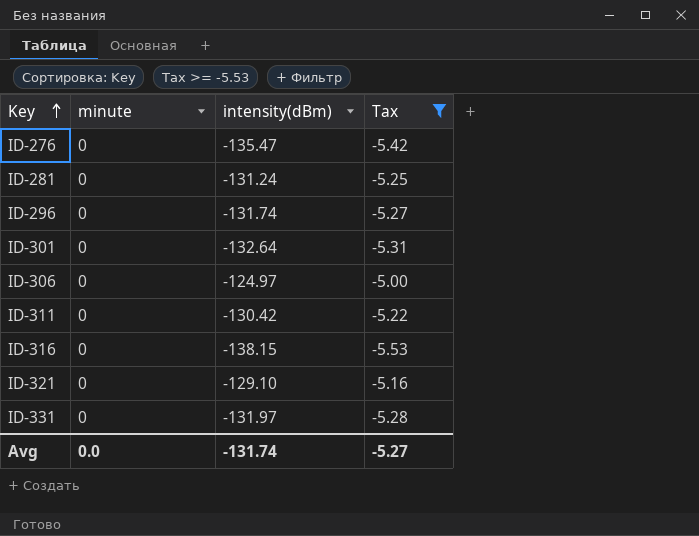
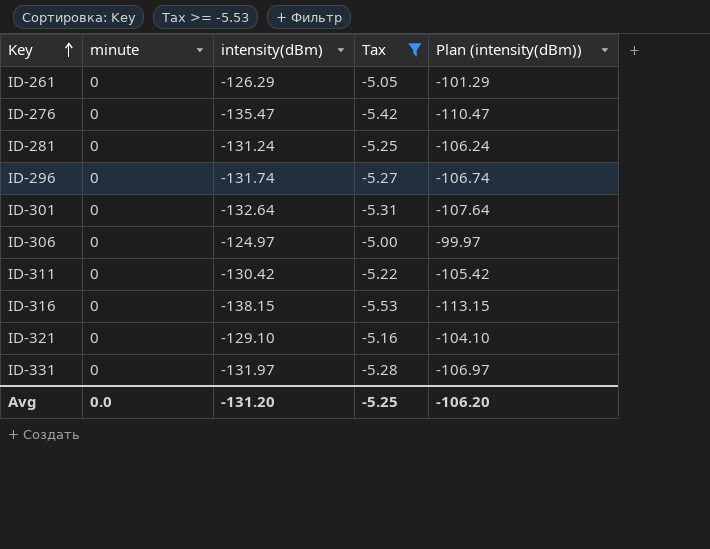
column Plan (intensity(dBm)) | formula: none -> [intensity(dBm)] + 25
row ID-261: none -> 0 | -126.29 | -5.05 | -101.29
Avg | intensity(dBm): -131.74 -> -131.20
Avg | Tax: -5.27 -> -5.25

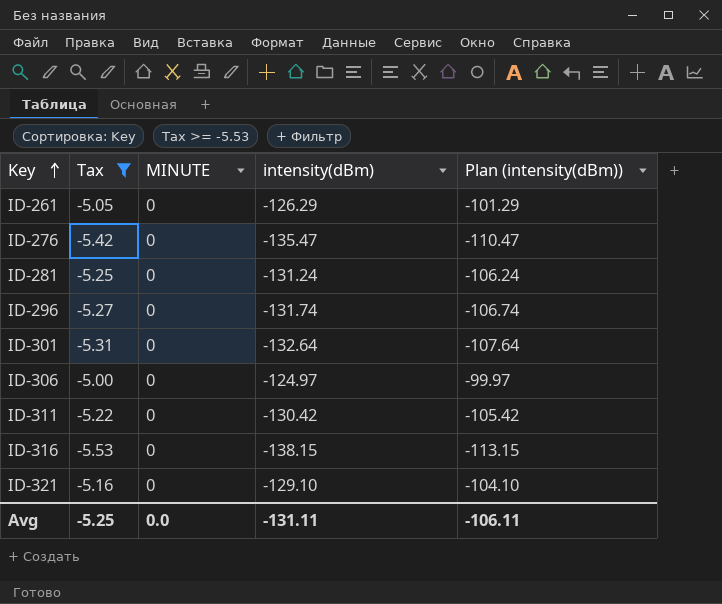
column Tax | position: 4 -> 2
column name: minute -> MINUTE
row ID-331: 0 | -131.97 | -5.28 | -106.97 -> none
Avg | intensity(dBm): -131.20 -> -131.11
Avg | Plan (intensity(dBm)): -106.20 -> -106.11

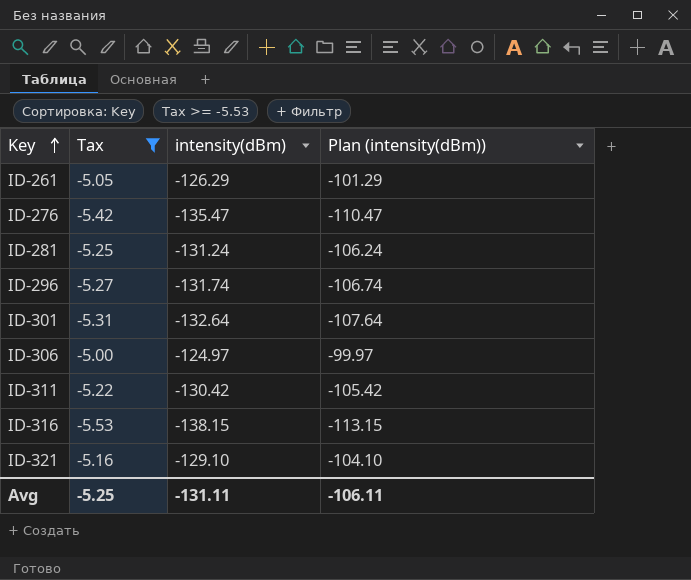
column MINUTE | position: 3 -> none

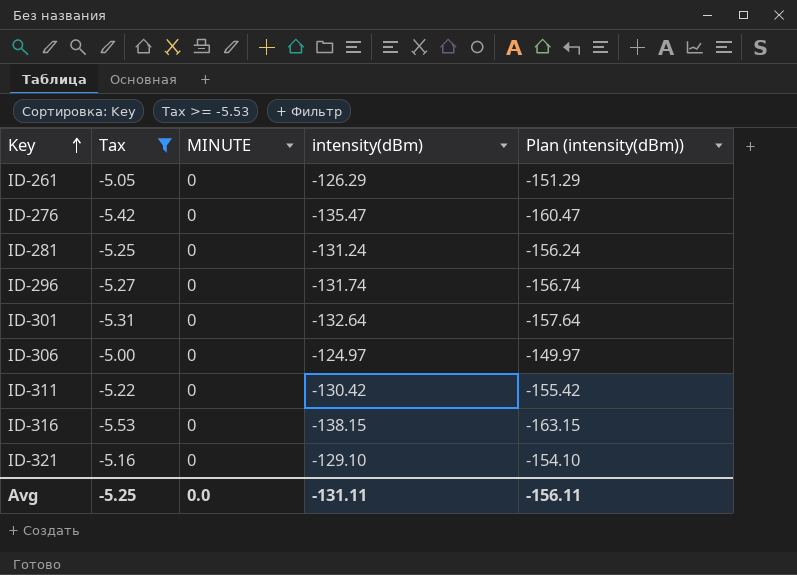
column MINUTE | position: none -> 3
column Plan (intensity(dBm)) | formula: [intensity(dBm)] + 25 -> [intensity(dBm)] - 25
Avg | Plan (intensity(dBm)): -106.11 -> -156.11

